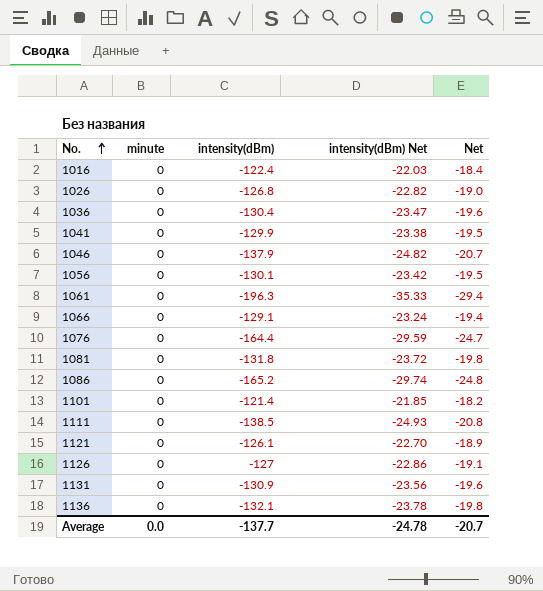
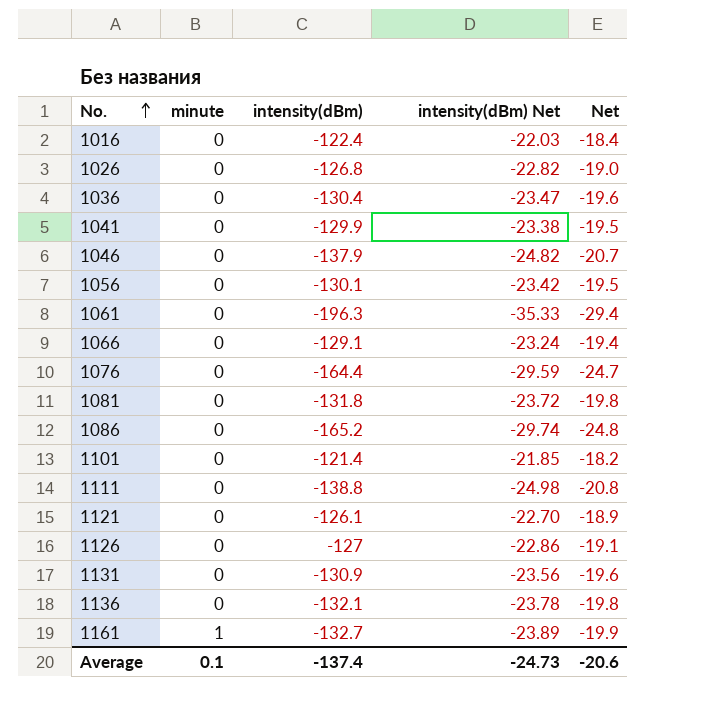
1111 | intensity(dBm): -138.5 -> -138.8
1111 | intensity(dBm) Net: -24.93 -> -24.98
row 1161: none -> 1 | -132.7 | -23.89 | -19.9
Average | minute: 0.0 -> 0.1
Average | intensity(dBm): -137.7 -> -137.4
Average | intensity(dBm) Net: -24.78 -> -24.73
Average | Net: -20.7 -> -20.6

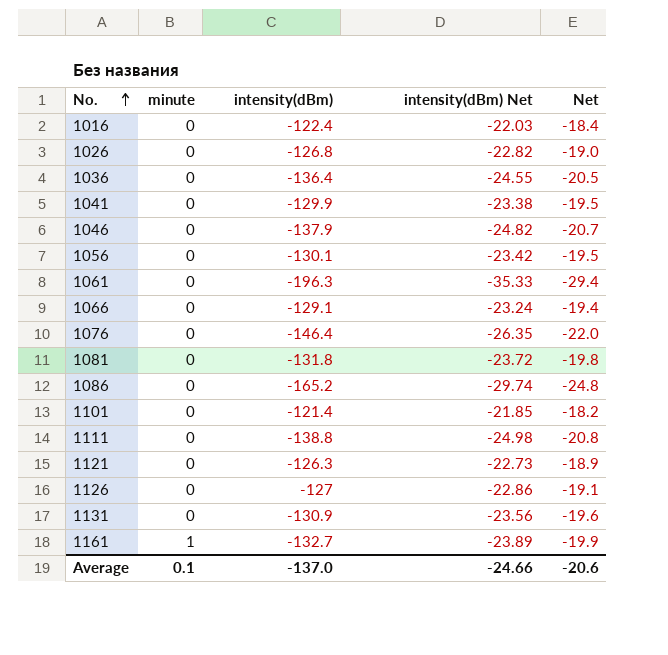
row 1136: 0 | -132.1 | -23.78 | -19.8 -> none
1036 | intensity(dBm): -130.4 -> -136.4
1036 | intensity(dBm) Net: -23.47 -> -24.55
1036 | Net: -19.6 -> -20.5
1076 | intensity(dBm): -164.4 -> -146.4
1076 | intensity(dBm) Net: -29.59 -> -26.35
1076 | Net: -24.7 -> -22.0
1121 | intensity(dBm): -126.1 -> -126.3
1121 | intensity(dBm) Net: -22.70 -> -22.73
Average | intensity(dBm): -137.4 -> -137.0
Average | intensity(dBm) Net: -24.73 -> -24.66

